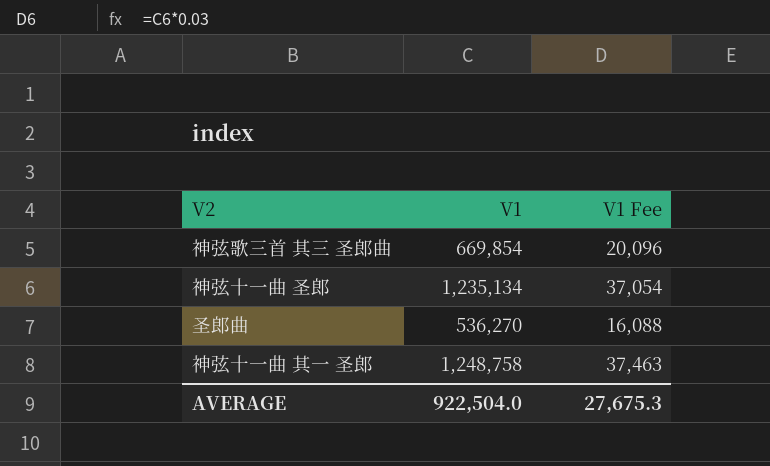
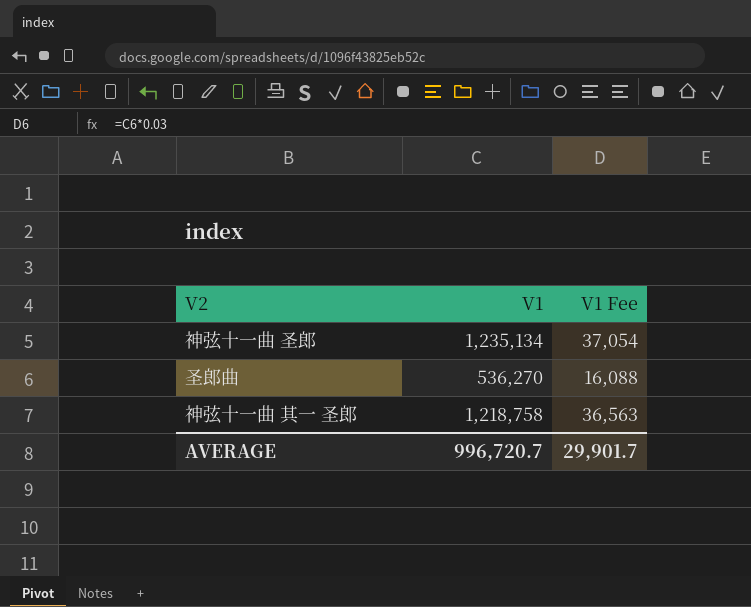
row 神弦歌三首 其三 圣郎曲: 669,854 | 20,096 -> none
神弦十一曲 其一 圣郎 | V1: 1,248,758 -> 1,218,758
神弦十一曲 其一 圣郎 | V1 Fee: 37,463 -> 36,563
AVERAGE | V1: 922,504.0 -> 996,720.7
AVERAGE | V1 Fee: 27,675.3 -> 29,901.7

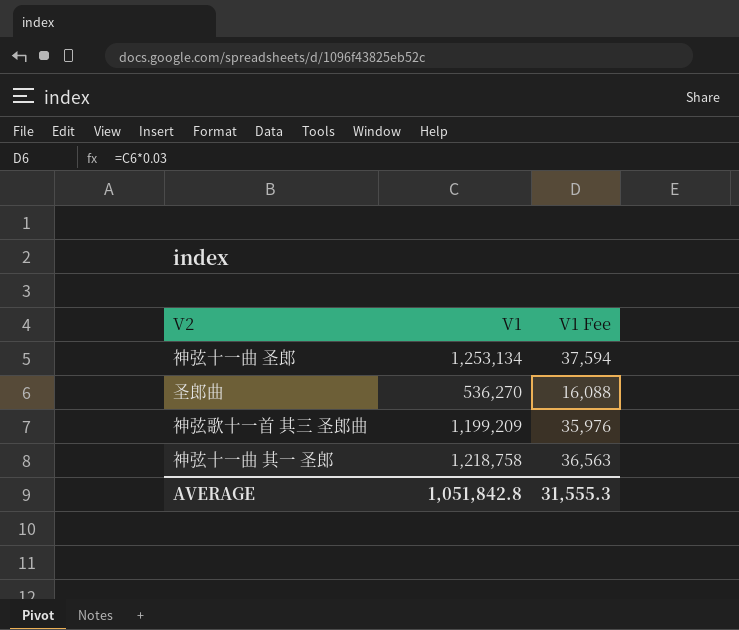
神弦十一曲 圣郎 | V1: 1,235,134 -> 1,253,134
神弦十一曲 圣郎 | V1 Fee: 37,054 -> 37,594
row 神弦歌十一首 其三 圣郎曲: none -> 1,199,209 | 35,976
AVERAGE | V1: 996,720.7 -> 1,051,842.8
AVERAGE | V1 Fee: 29,901.7 -> 31,555.3

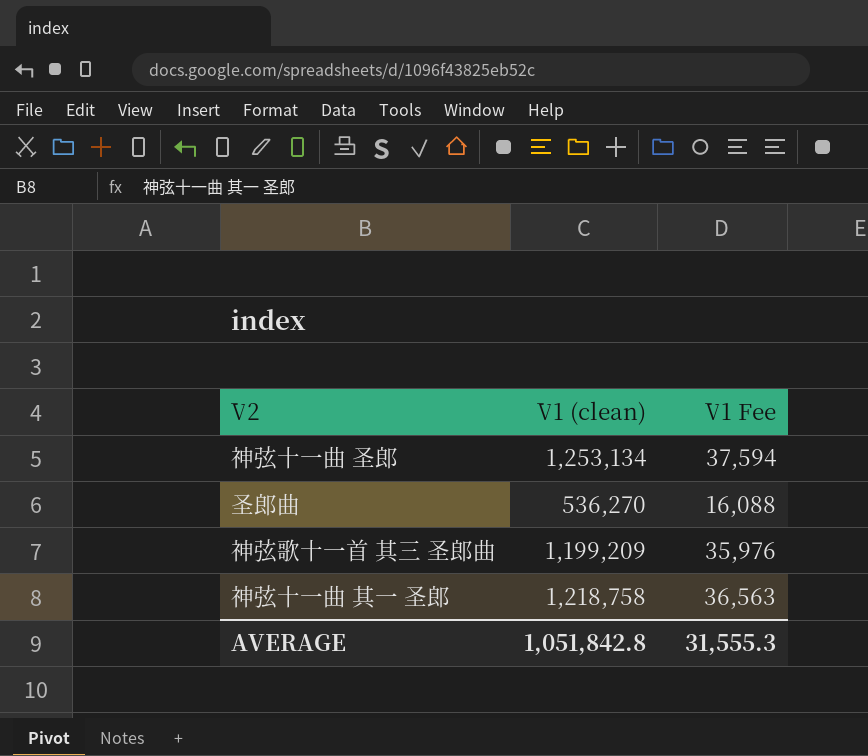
column name: V1 -> V1 (clean)

